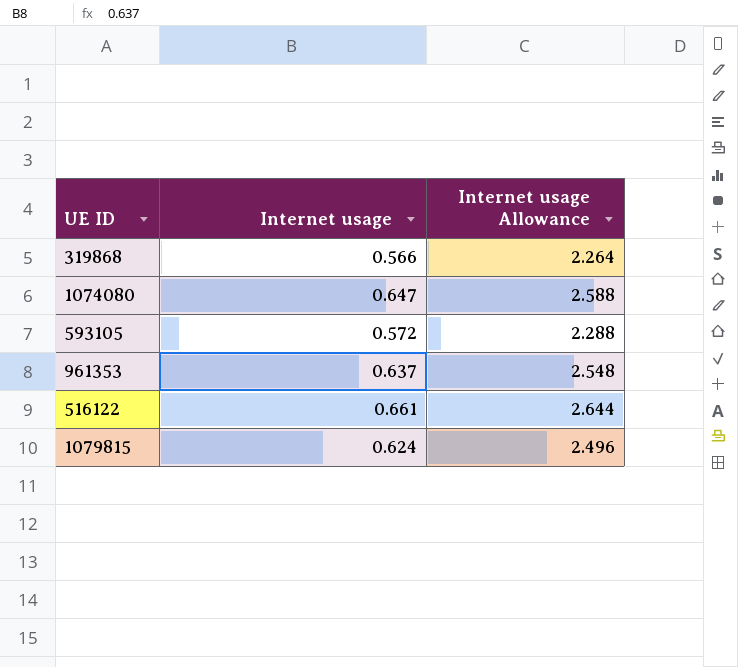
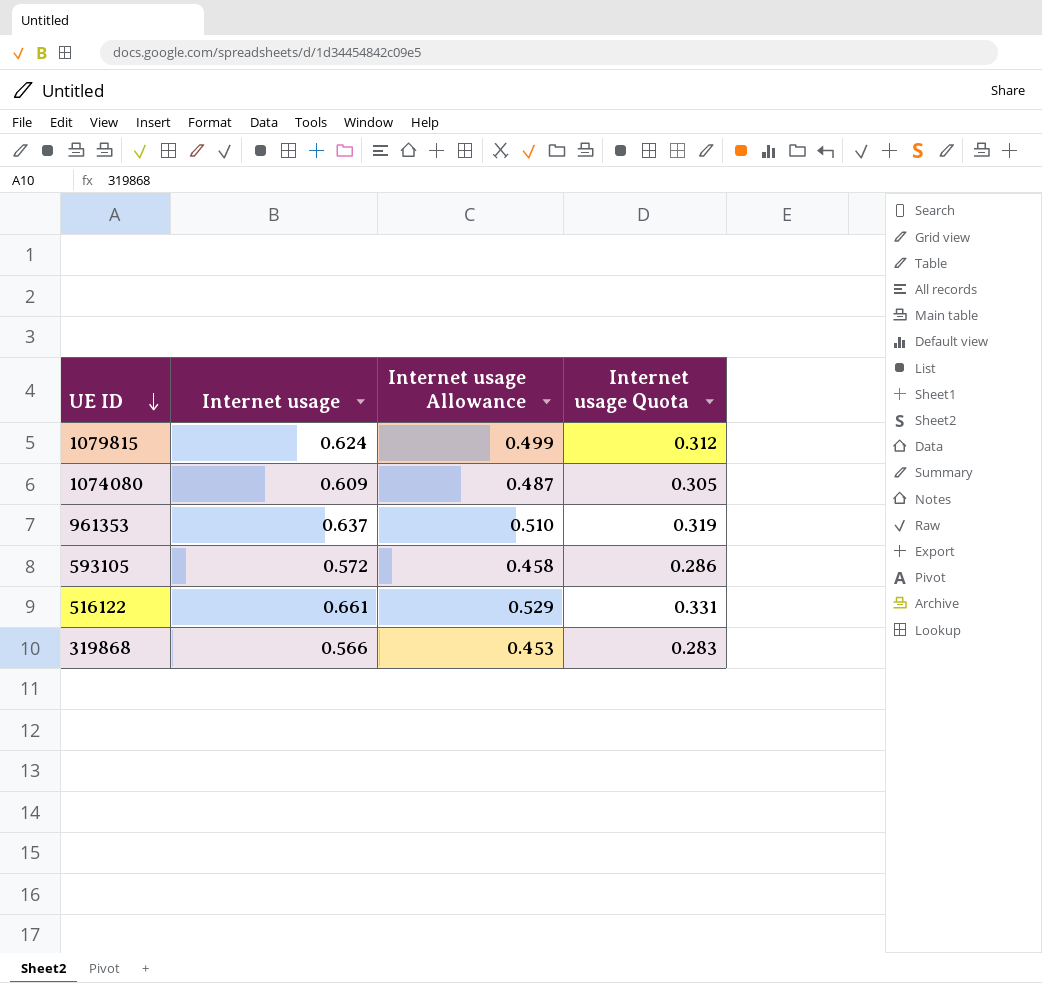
row order: none -> UE ID descending
column Internet usage Allowance | formula: [Internet usage] * 4 -> [Internet usage] * 0.8
column Internet usage Quota | formula: none -> [Internet usage] * 0.5
1074080 | Internet usage: 0.647 -> 0.609

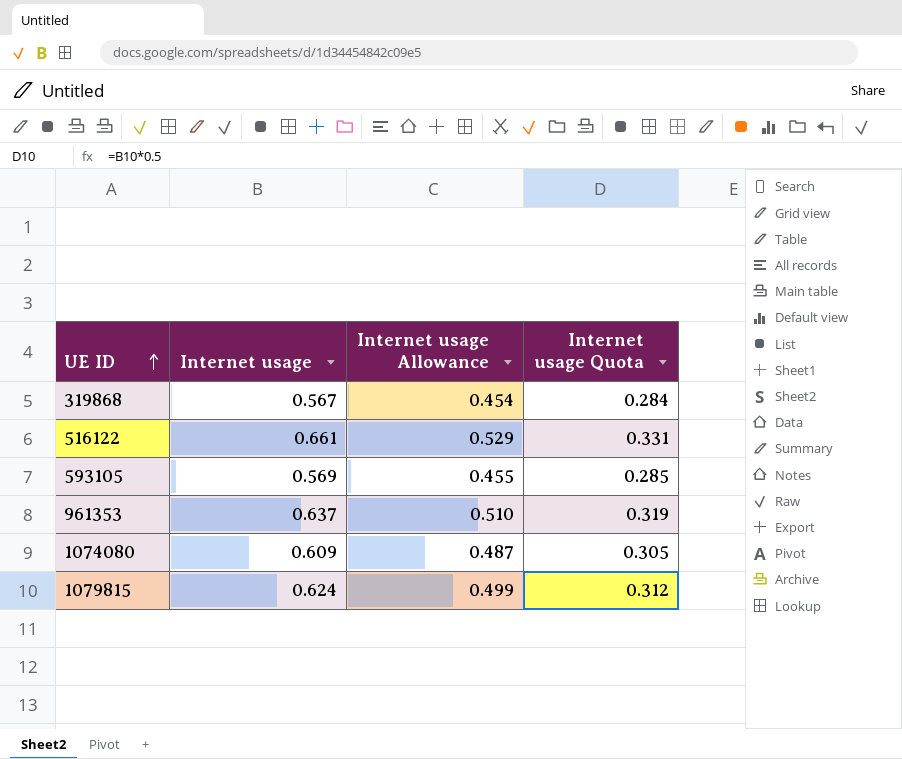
row order: UE ID descending -> UE ID ascending
319868 | Internet usage: 0.566 -> 0.567
319868 | Internet usage Allowance: 0.453 -> 0.454
319868 | Internet usage Quota: 0.283 -> 0.284
593105 | Internet usage: 0.572 -> 0.569
593105 | Internet usage Allowance: 0.458 -> 0.455
593105 | Internet usage Quota: 0.286 -> 0.285

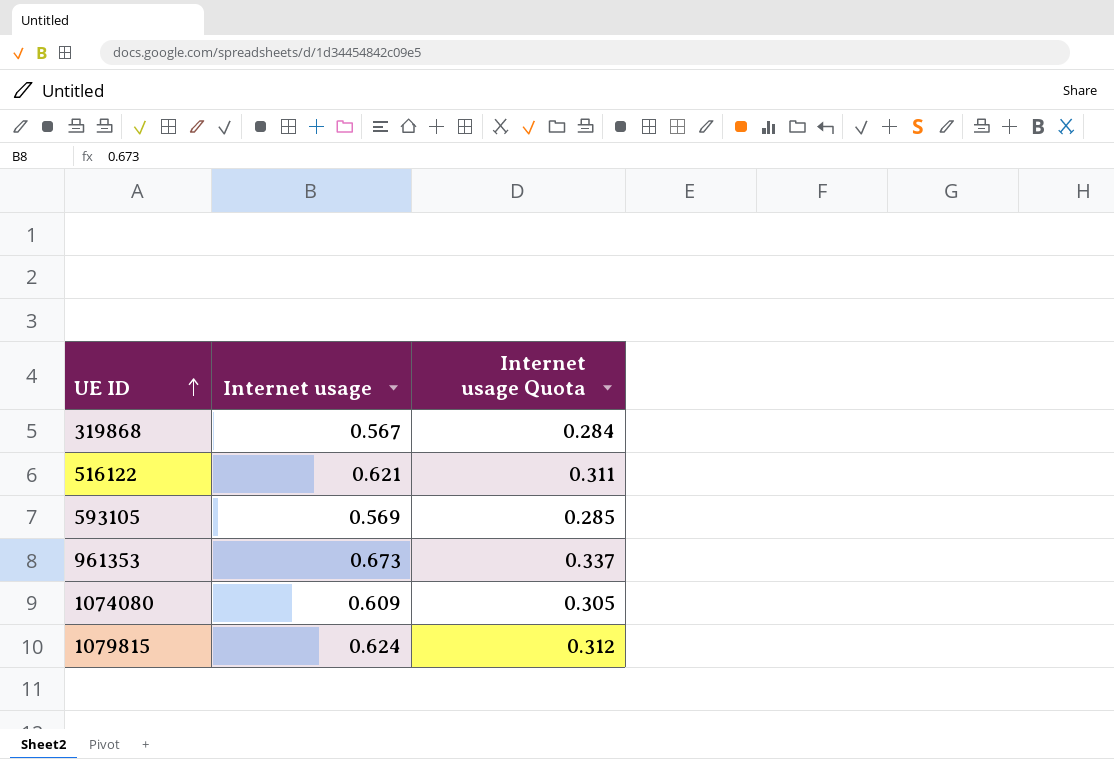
column Internet usage Allowance | formula: [Internet usage] * 0.8 -> none
516122 | Internet usage: 0.661 -> 0.621
516122 | Internet usage Quota: 0.331 -> 0.311
961353 | Internet usage: 0.637 -> 0.673
961353 | Internet usage Quota: 0.319 -> 0.337

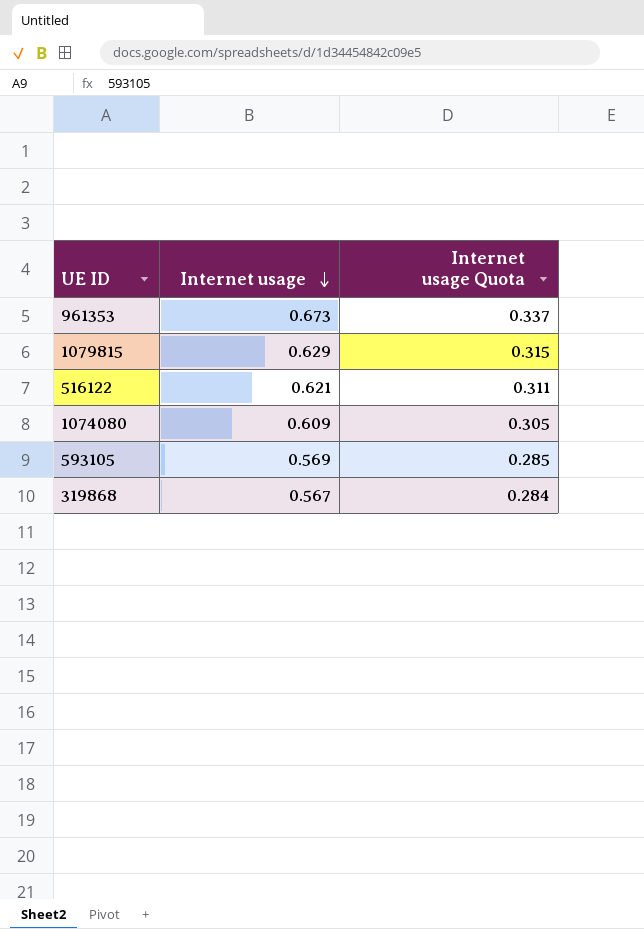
row order: UE ID ascending -> Internet usage descending
1079815 | Internet usage: 0.624 -> 0.629
1079815 | Internet usage Quota: 0.312 -> 0.315

